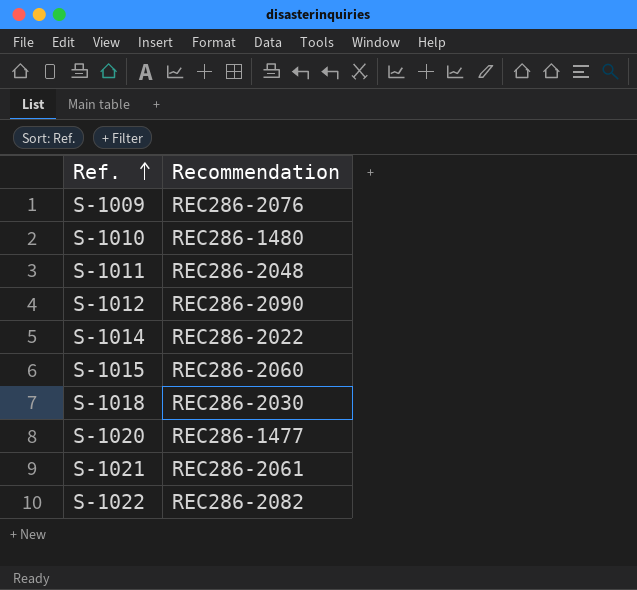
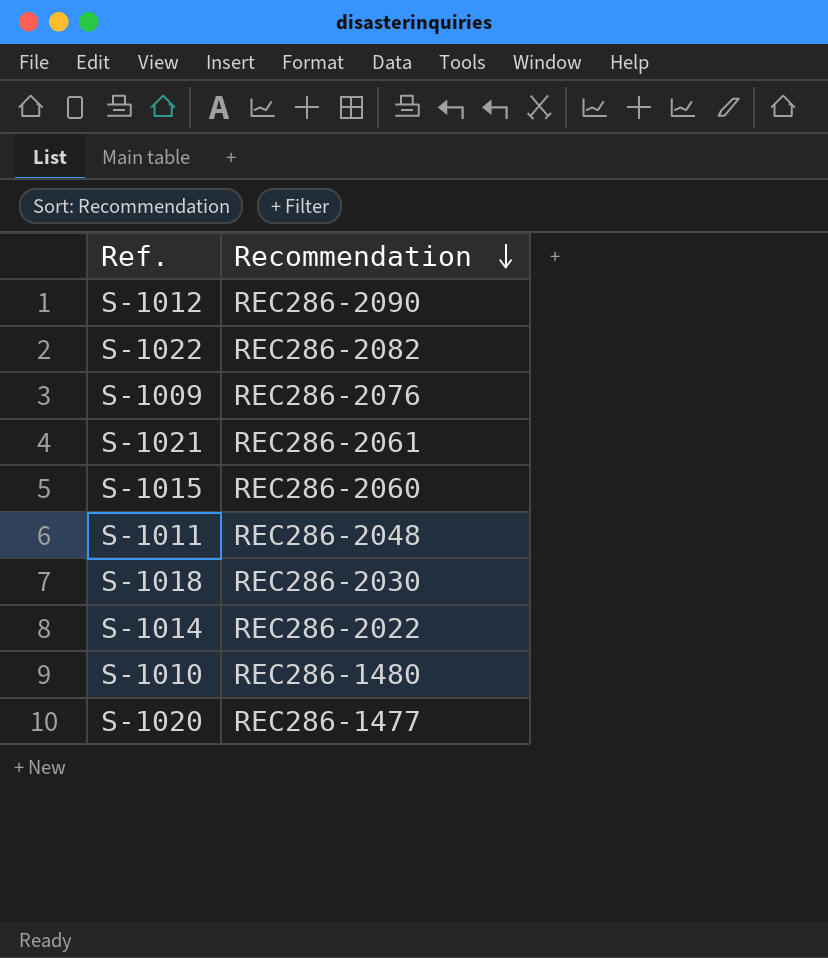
row order: Ref. ascending -> Recommendation descending

